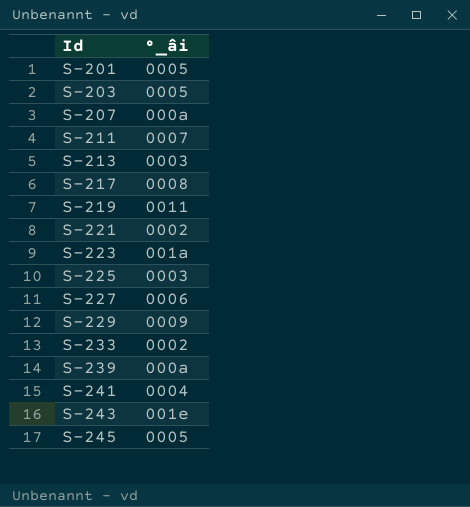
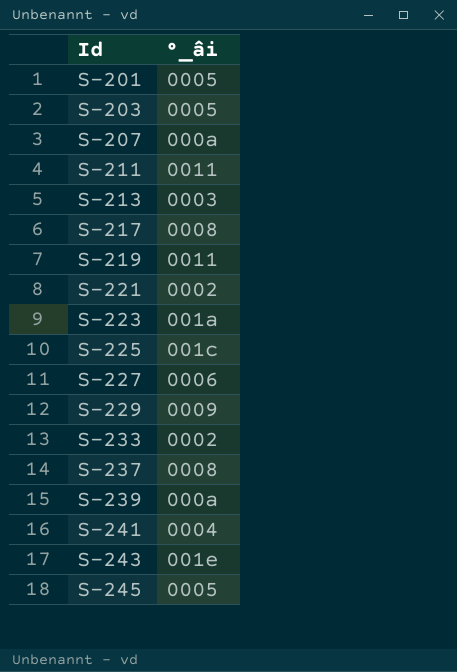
S-211 | °_âi: 0007 -> 0011
S-225 | °_âi: 0003 -> 001c
row S-237: none -> 0008

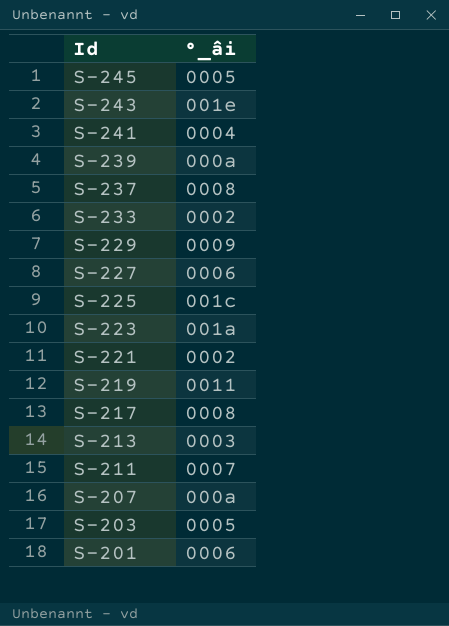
row order: Id ascending -> Id descending
S-211 | °_âi: 0011 -> 0007
S-201 | °_âi: 0005 -> 0006

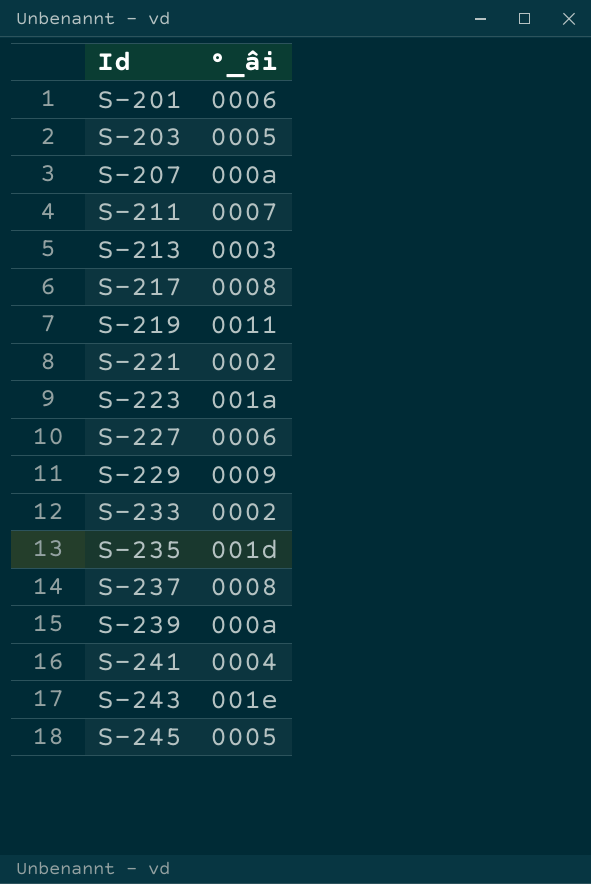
row order: Id descending -> Id ascending
row S-225: 001c -> none
row S-235: none -> 001d

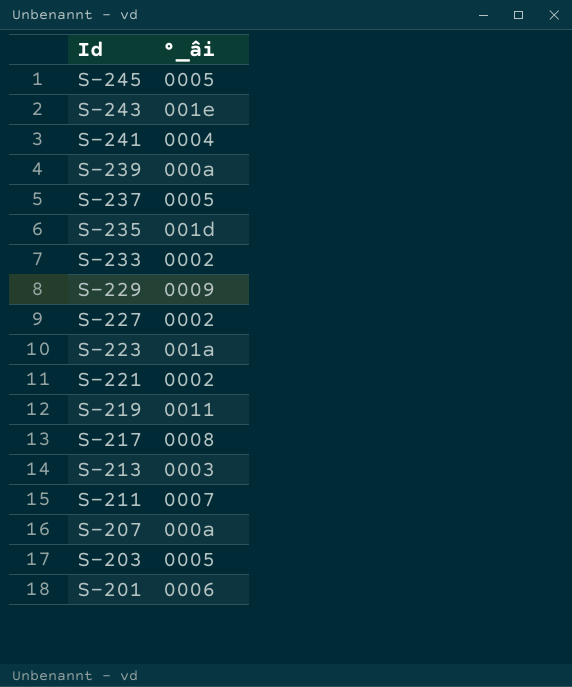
row order: Id ascending -> Id descending
S-237 | °_âi: 0008 -> 0005
S-227 | °_âi: 0006 -> 0002

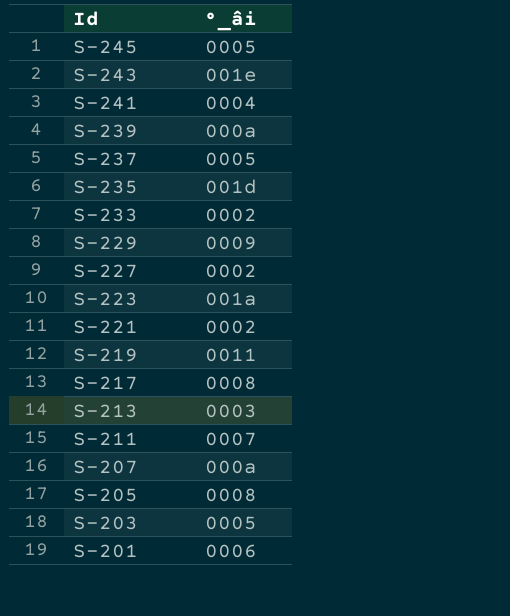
row S-205: none -> 0008

